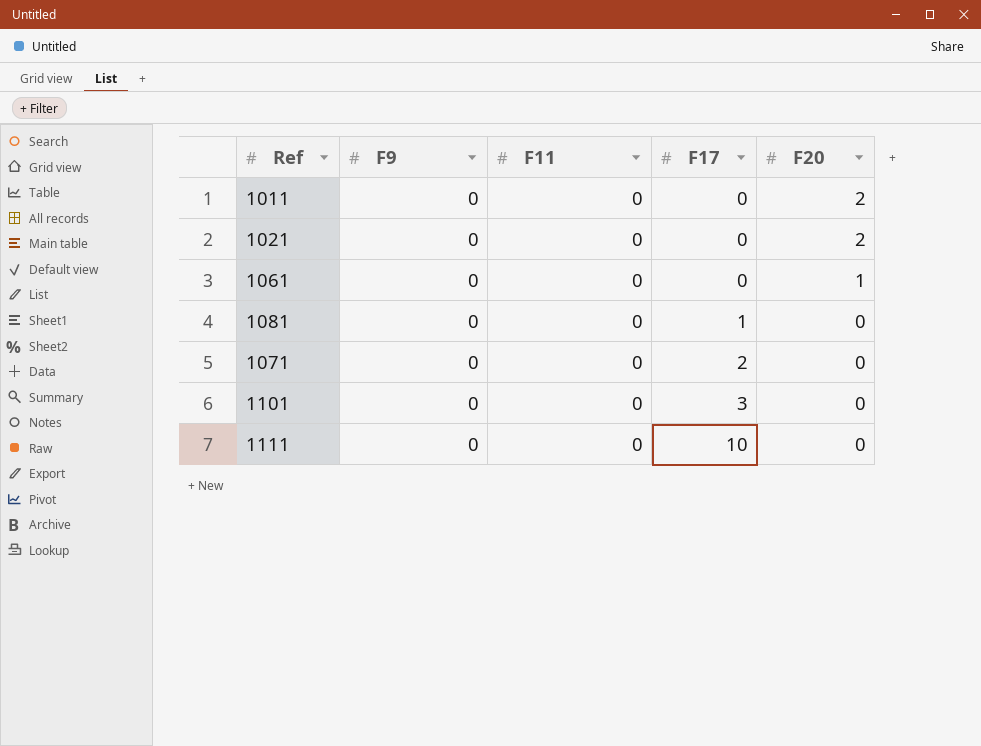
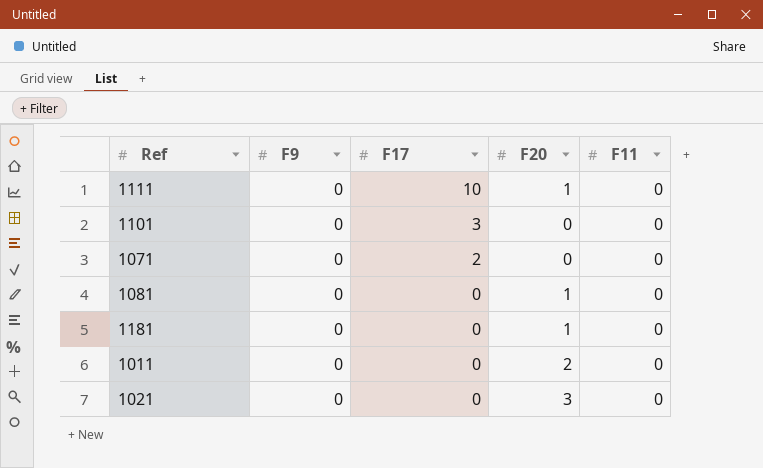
row order: F17 ascending -> F17 descending
column F11 | position: 3 -> 5
row 1061: 0 | 0 | 0 | 1 -> none
1111 | F20: 0 -> 1
1081 | F17: 1 -> 0
1081 | F20: 0 -> 1
row 1181: none -> 0 | 0 | 1 | 0
1021 | F20: 2 -> 3

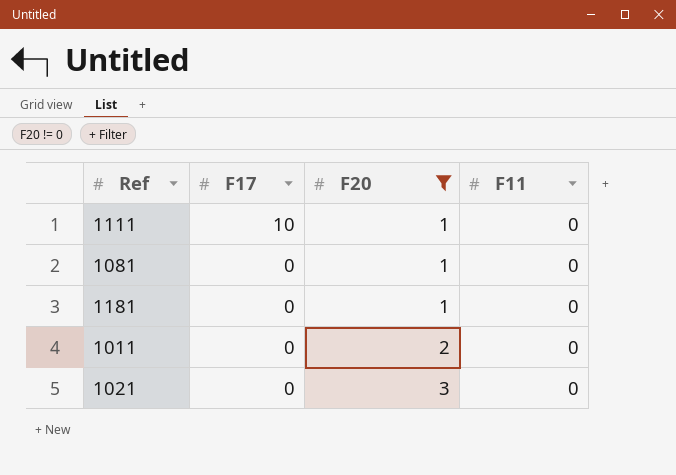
filter: none -> F20 != 0
column F9 | position: 2 -> none

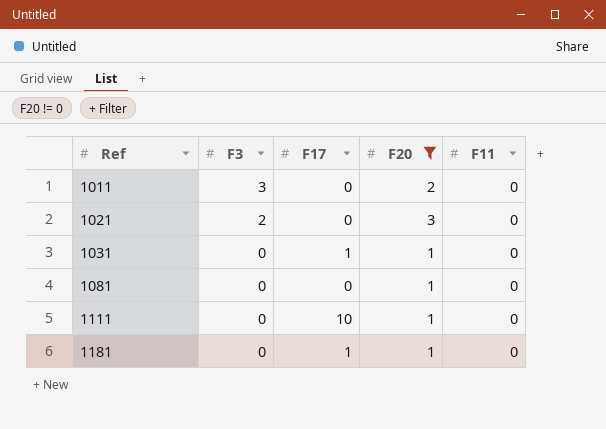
row order: F17 descending -> Ref ascending
column F3 | position: none -> 2
row 1031: none -> 0 | 1 | 1 | 0
1181 | F17: 0 -> 1

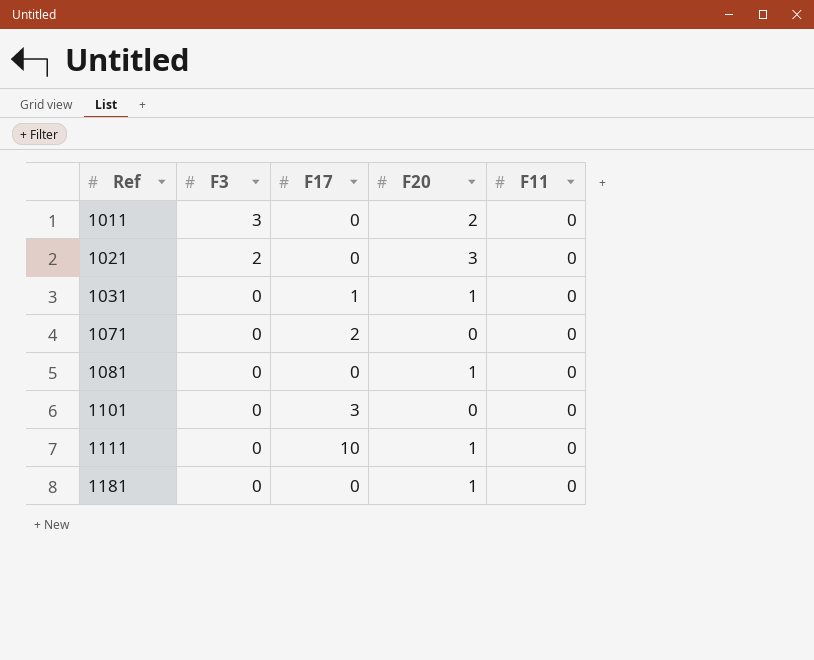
filter: F20 != 0 -> none
1181 | F17: 1 -> 0

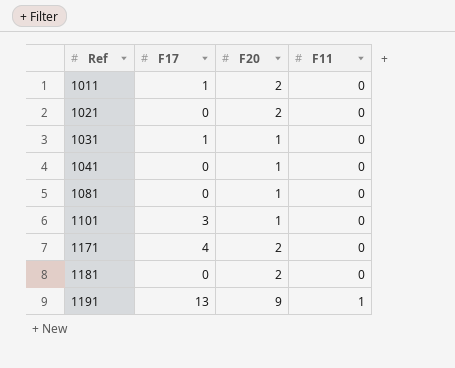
column F3 | position: 2 -> none
row 1071: 0 | 2 | 0 | 0 -> none
row 1111: 0 | 10 | 1 | 0 -> none
1011 | F17: 0 -> 1
1021 | F20: 3 -> 2
row 1041: none -> 0 | 1 | 0
1101 | F20: 0 -> 1
row 1171: none -> 4 | 2 | 0
1181 | F20: 1 -> 2
row 1191: none -> 13 | 9 | 1

